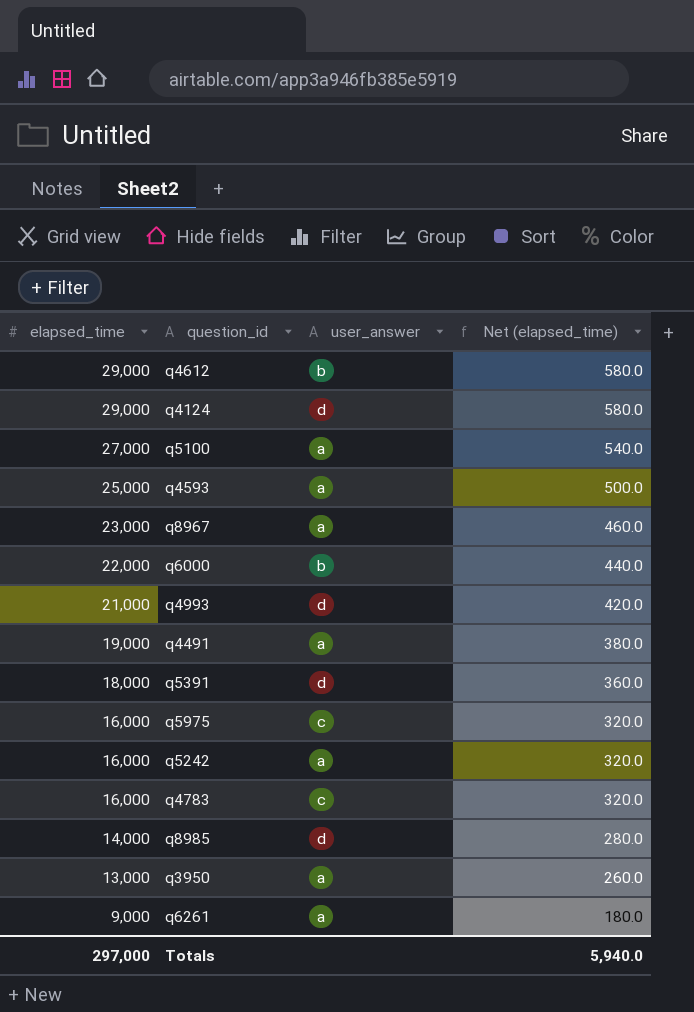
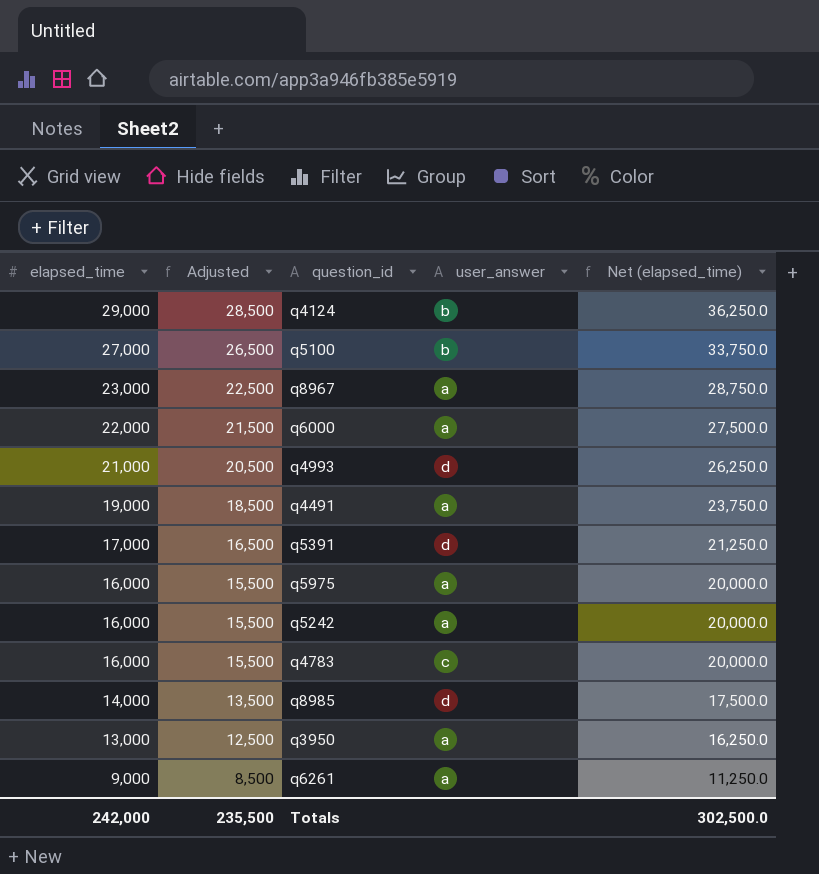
column Adjusted | formula: none -> [elapsed_time] - 500
column Net (elapsed_time) | formula: [elapsed_time] * 0.02 -> [elapsed_time] * 1.25
row q4612: 29,000 | b | 580.0 -> none
row q4593: 25,000 | a | 500.0 -> none
q4124 | user_answer: d -> b
q5100 | user_answer: a -> b
q6000 | user_answer: b -> a
q5391 | elapsed_time: 18,000 -> 17,000
q5975 | user_answer: c -> a
Totals | elapsed_time: 297,000 -> 242,000
Totals | Net (elapsed_time): 5,940.0 -> 302,500.0

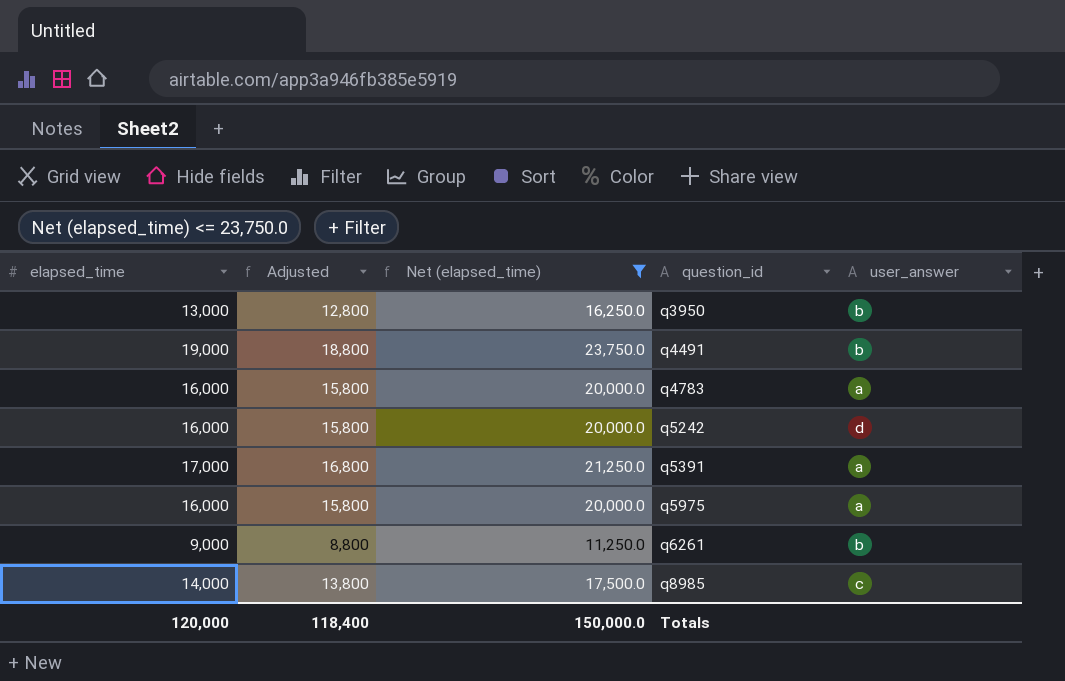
filter: none -> Net (elapsed_time) <= 23,750.0
row order: elapsed_time descending -> question_id ascending
column Adjusted | formula: [elapsed_time] - 500 -> [elapsed_time] - 200
column Net (elapsed_time) | position: 5 -> 3
q3950 | user_answer: a -> b
q4491 | user_answer: a -> b
q4783 | user_answer: c -> a
q5242 | user_answer: a -> d
q5391 | user_answer: d -> a
q6261 | user_answer: a -> b
q8985 | user_answer: d -> c
Totals | elapsed_time: 242,000 -> 120,000
Totals | Adjusted: 235,500 -> 118,400
Totals | Net (elapsed_time): 302,500.0 -> 150,000.0

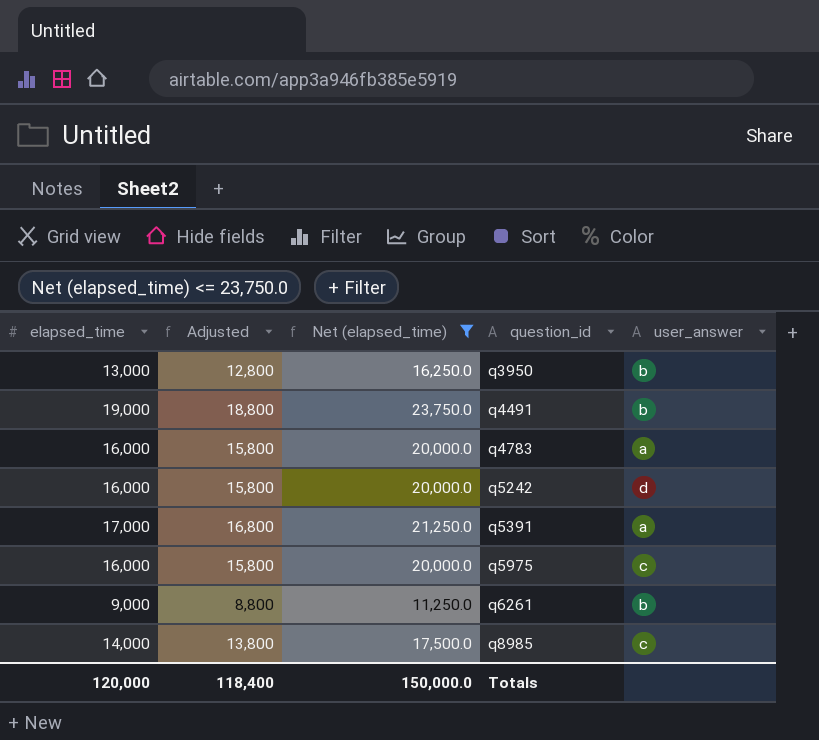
q5975 | user_answer: a -> c

